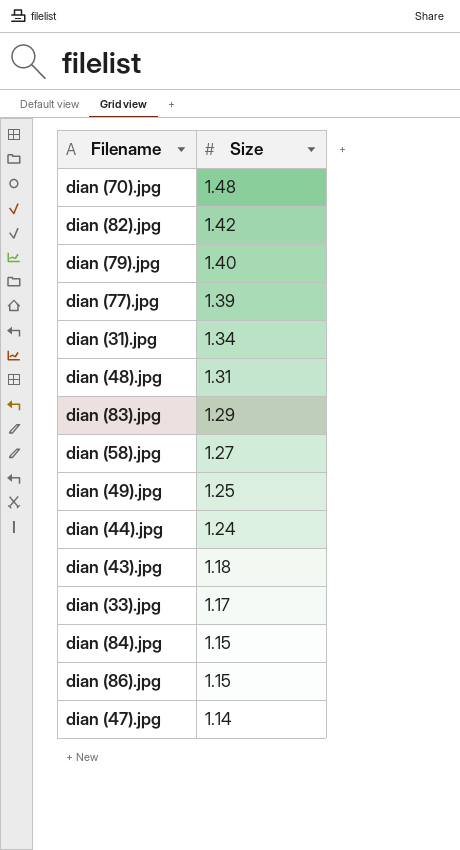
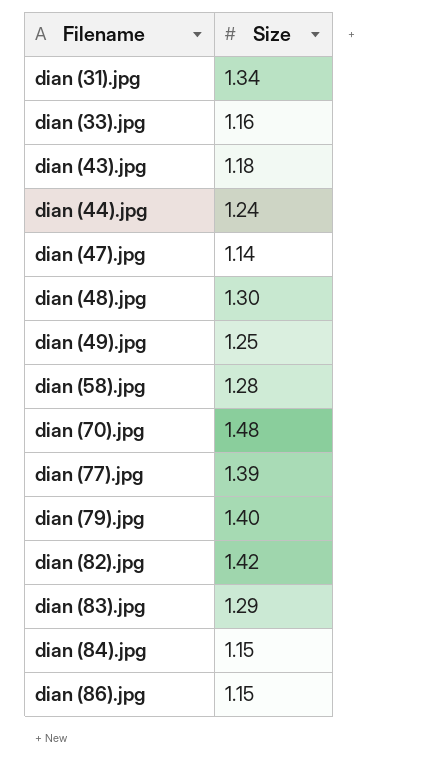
row order: Size descending -> Filename ascending
dian (33).jpg | Size: 1.17 -> 1.16
dian (48).jpg | Size: 1.31 -> 1.30
dian (58).jpg | Size: 1.27 -> 1.28

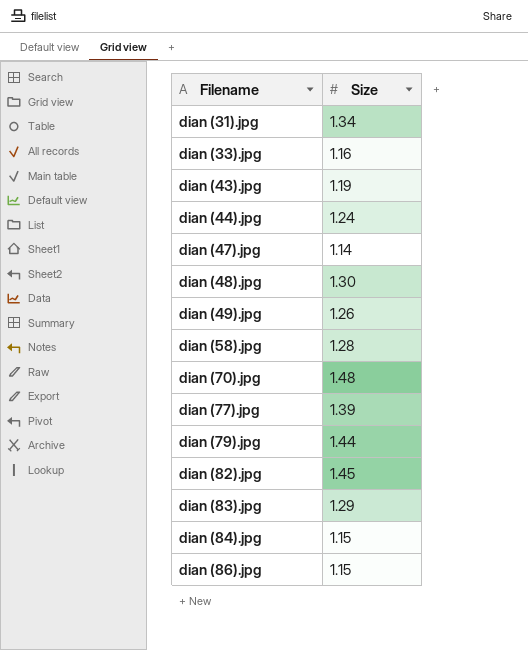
dian (43).jpg | Size: 1.18 -> 1.19
dian (49).jpg | Size: 1.25 -> 1.26
dian (79).jpg | Size: 1.40 -> 1.44
dian (82).jpg | Size: 1.42 -> 1.45

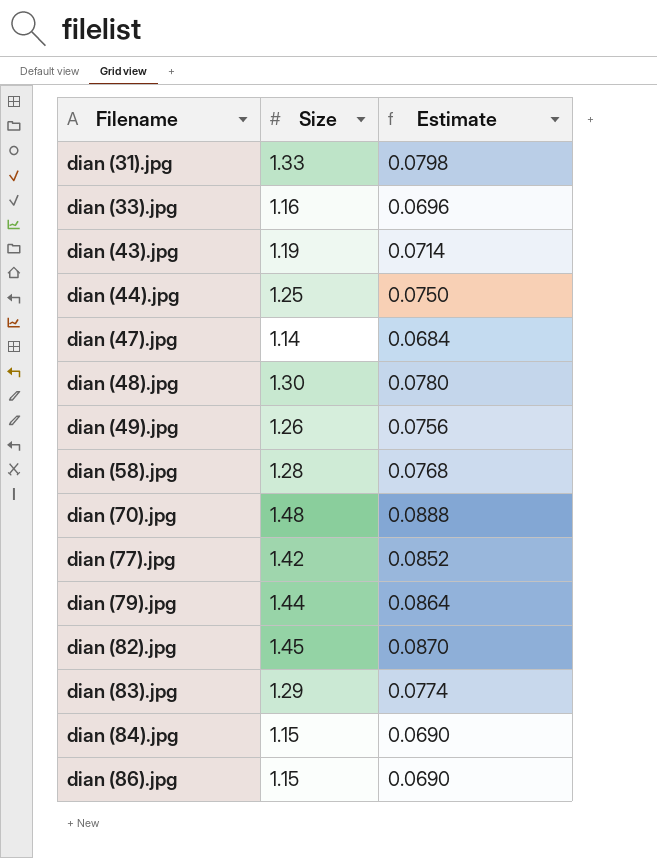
column Estimate | formula: none -> [Size] * 0.06
dian (31).jpg | Size: 1.34 -> 1.33
dian (44).jpg | Size: 1.24 -> 1.25
dian (77).jpg | Size: 1.39 -> 1.42

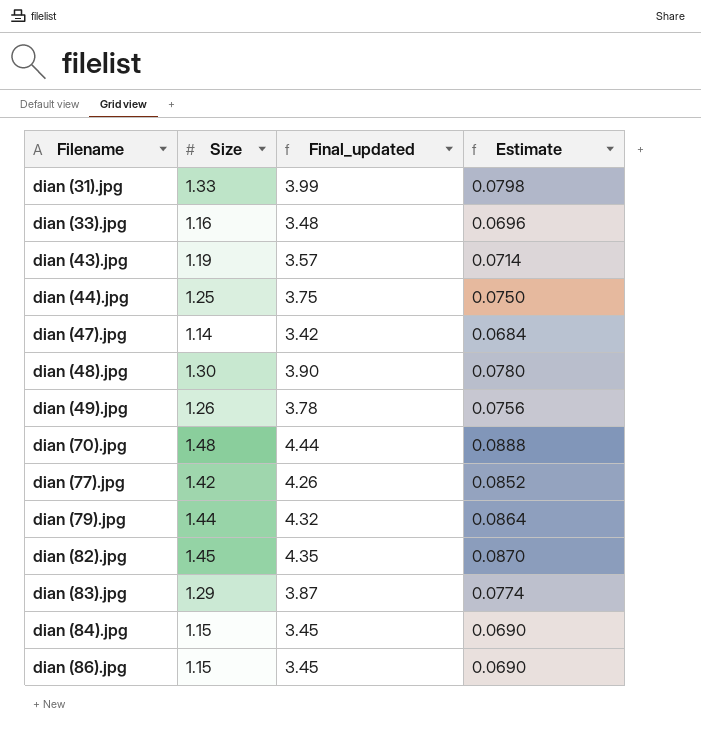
column Final_updated | formula: none -> [Size] * 3
row dian (58).jpg: 1.28 | 0.0768 -> none

